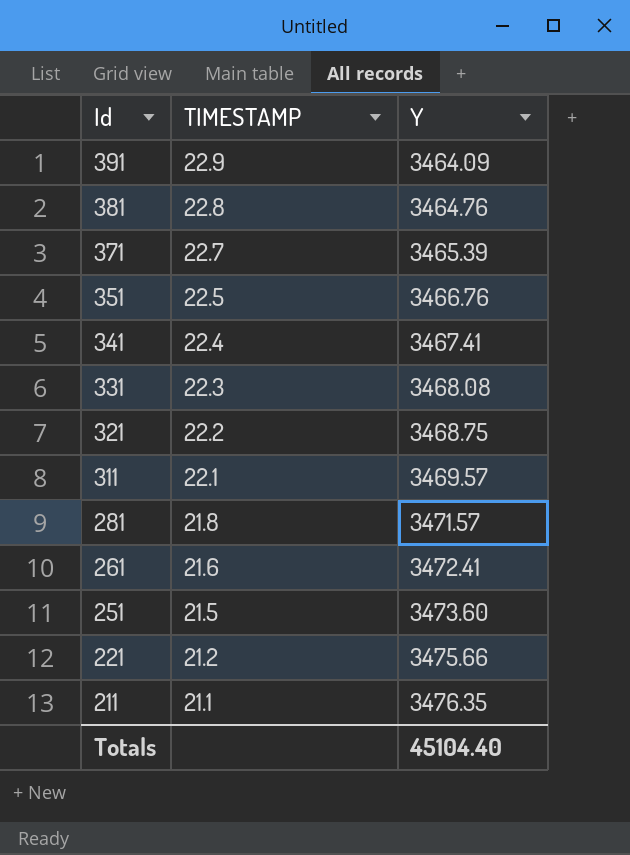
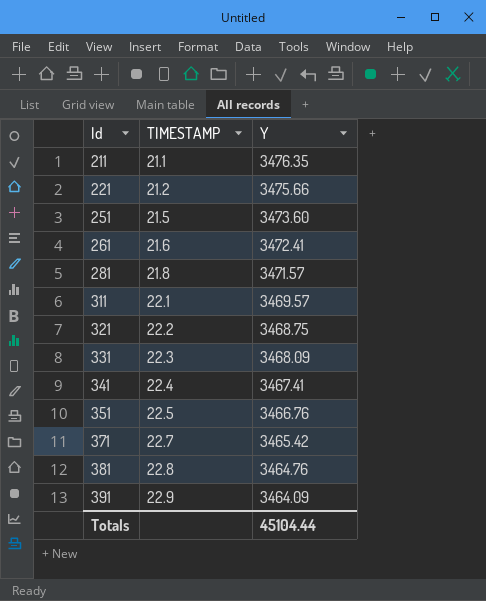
row order: Id descending -> Id ascending
331 | Y: 3468.08 -> 3468.09
371 | Y: 3465.39 -> 3465.42
Totals | Y: 45104.40 -> 45104.44

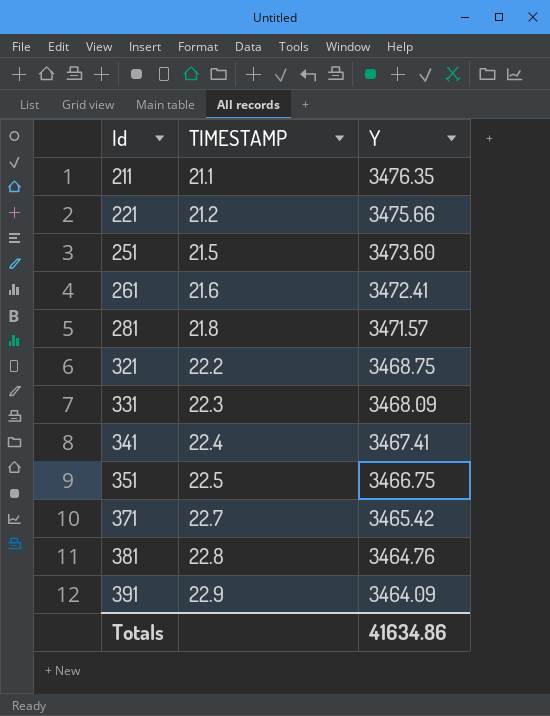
row 311: 22.1 | 3469.57 -> none
351 | Y: 3466.76 -> 3466.75
Totals | Y: 45104.44 -> 41634.86

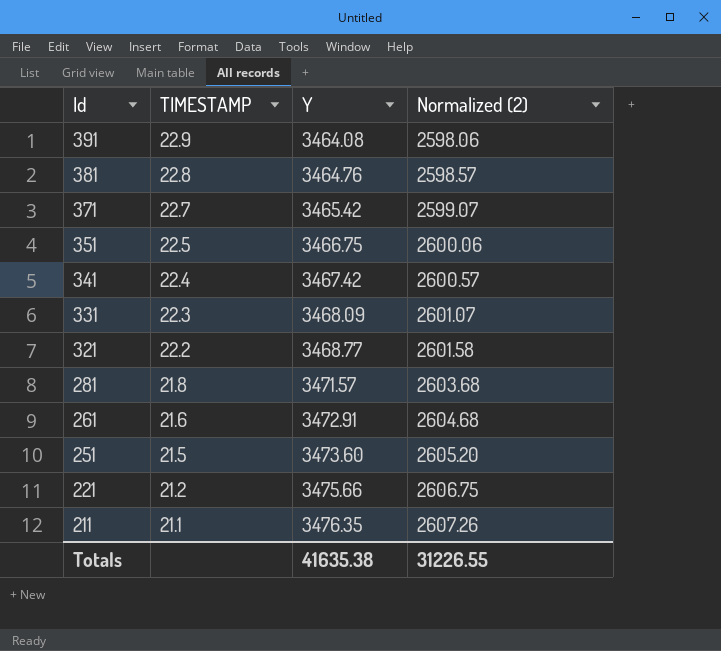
row order: Id ascending -> Id descending
column Normalized (2) | formula: none -> [Y] * 0.75
391 | Y: 3464.09 -> 3464.08
341 | Y: 3467.41 -> 3467.42
321 | Y: 3468.75 -> 3468.77
261 | Y: 3472.41 -> 3472.91
Totals | Y: 41634.86 -> 41635.38

